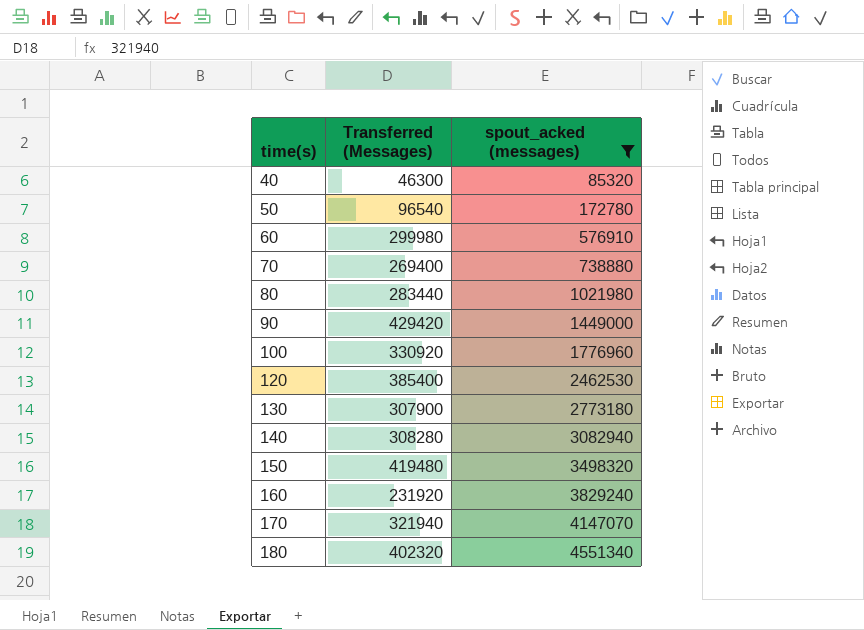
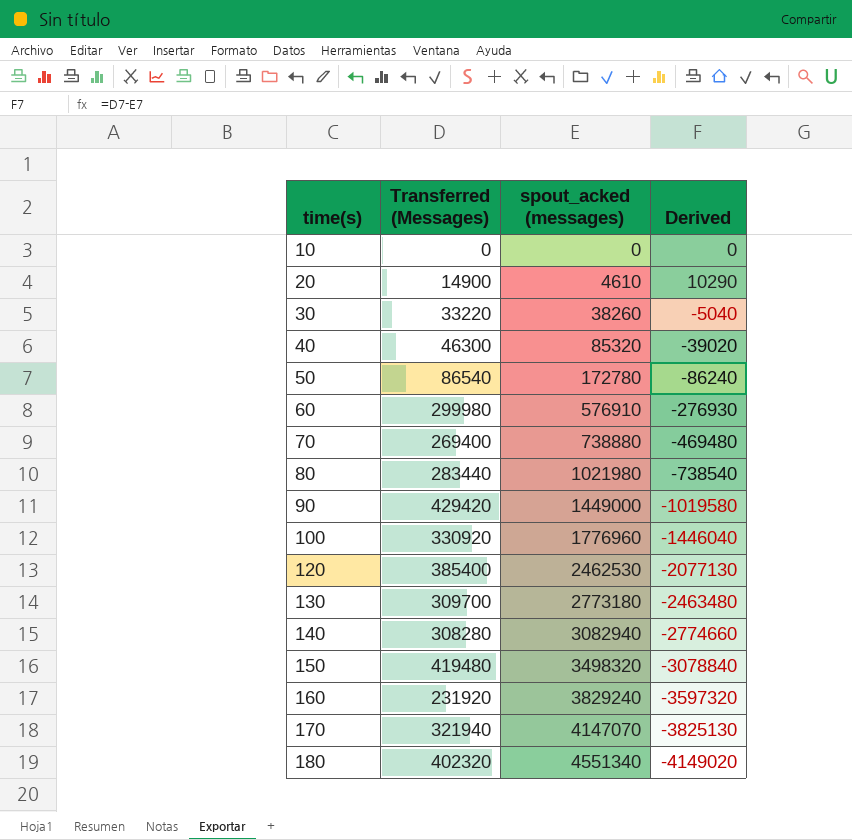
filter: spout_acked (messages) >= 85320 -> none
column Derived | formula: none -> [Transferred (Messages)] - [spout_acked (messages)]
50 | Transferred (Messages): 96540 -> 86540
130 | Transferred (Messages): 307900 -> 309700

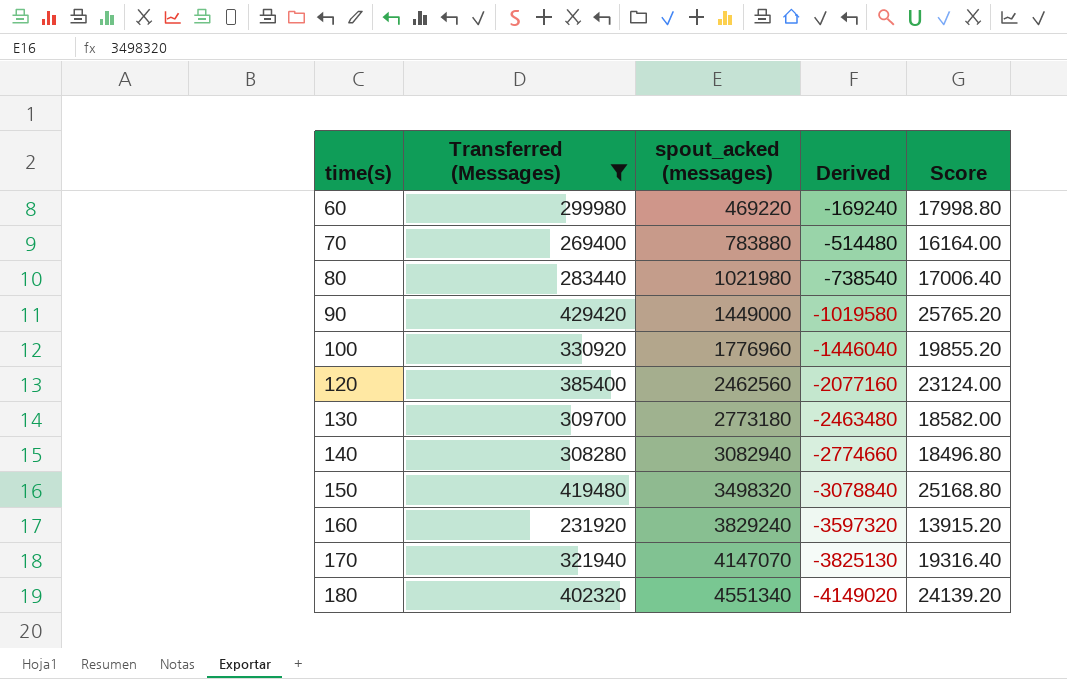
filter: none -> Transferred (Messages) >= 231920
column Score | formula: none -> [Transferred (Messages)] * 0.06
60 | spout_acked (messages): 576910 -> 469220
60 | Derived: -276930 -> -169240
70 | spout_acked (messages): 738880 -> 783880
70 | Derived: -469480 -> -514480
120 | spout_acked (messages): 2462530 -> 2462560
120 | Derived: -2077130 -> -2077160

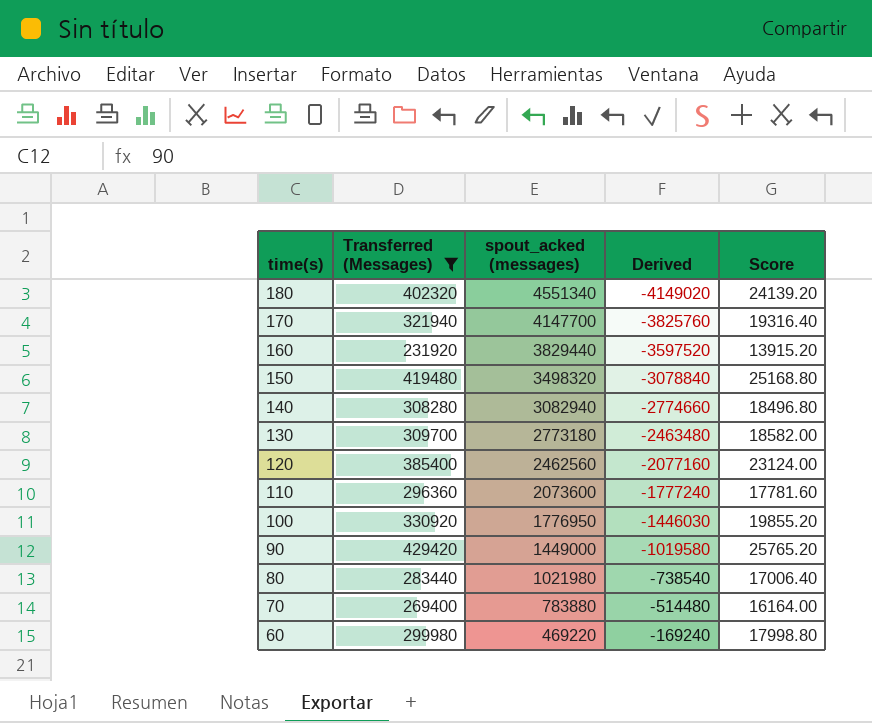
row order: time(s) ascending -> time(s) descending
170 | spout_acked (messages): 4147070 -> 4147700
170 | Derived: -3825130 -> -3825760
160 | spout_acked (messages): 3829240 -> 3829440
160 | Derived: -3597320 -> -3597520
row 110: none -> 296360 | 2073600 | -1777240 | 17781.60
100 | spout_acked (messages): 1776960 -> 1776950
100 | Derived: -1446040 -> -1446030

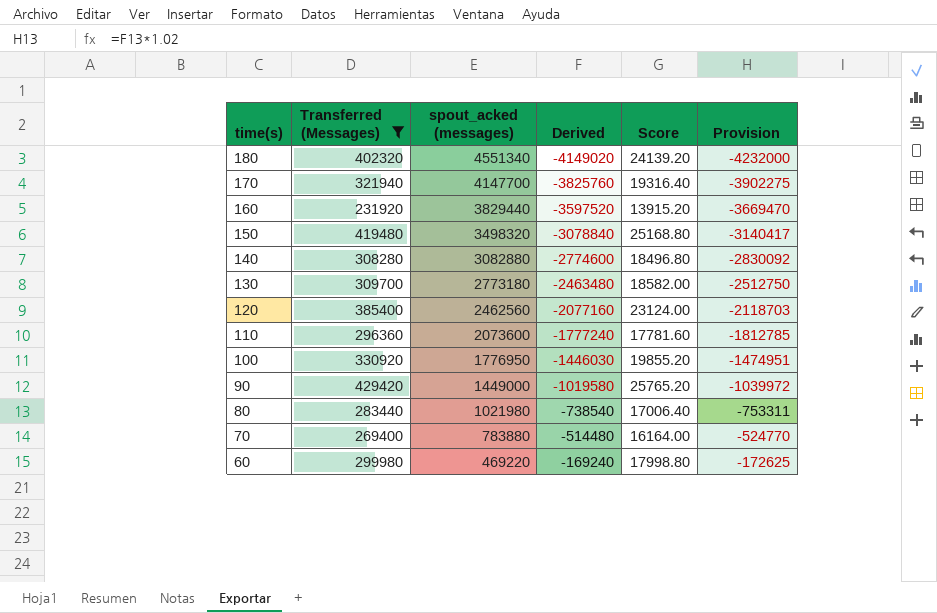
column Provision | formula: none -> [Derived] * 1.02
140 | spout_acked (messages): 3082940 -> 3082880
140 | Derived: -2774660 -> -2774600

